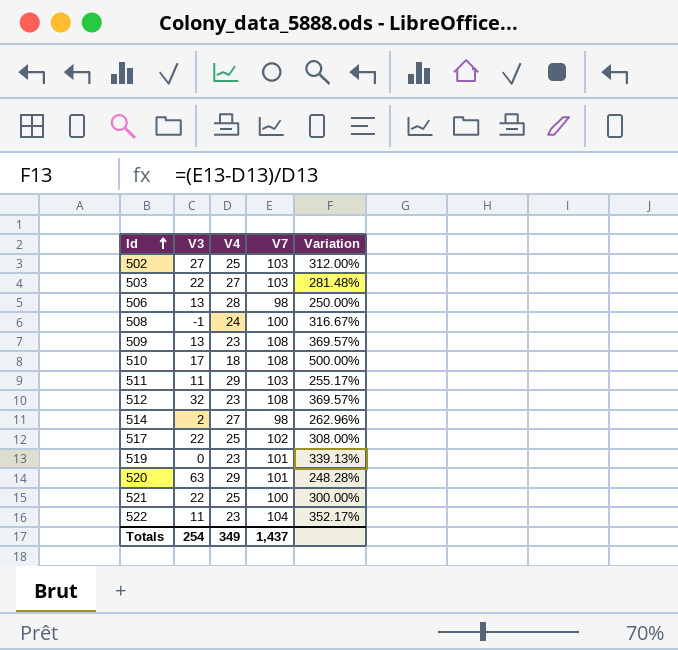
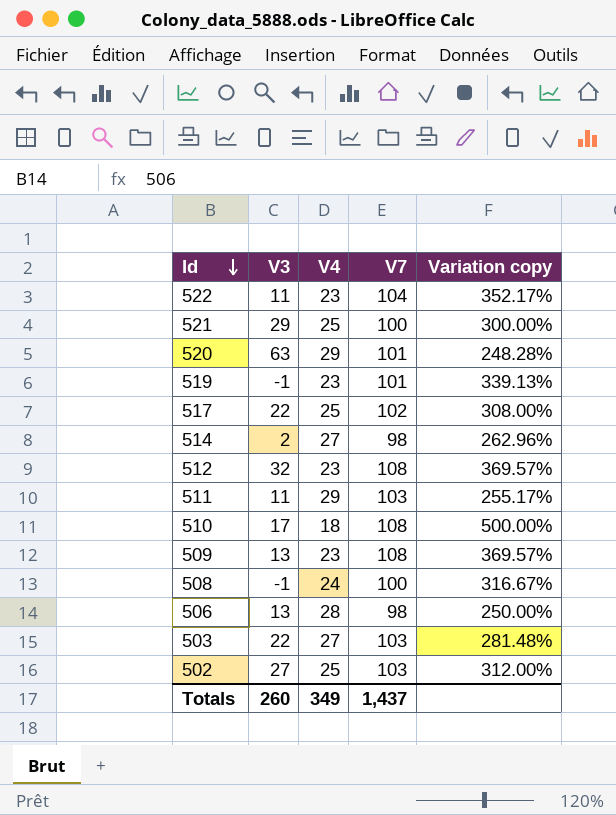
row order: Id ascending -> Id descending
column name: Variation -> Variation copy
521 | V3: 22 -> 29
519 | V3: 0 -> -1
Totals | V3: 254 -> 260

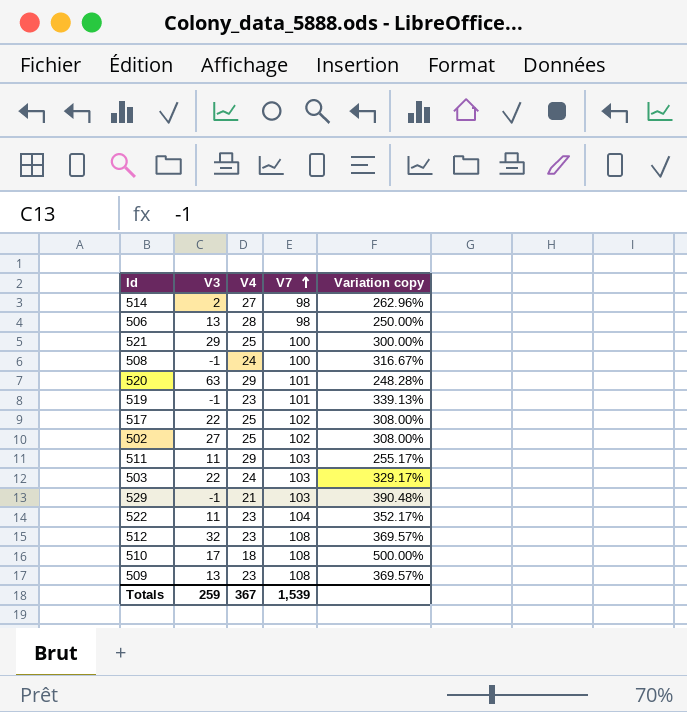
row order: Id descending -> V7 ascending
502 | V7: 103 -> 102
502 | Variation copy: 312.00% -> 308.00%
503 | V4: 27 -> 24
503 | Variation copy: 281.48% -> 329.17%
row 529: none -> -1 | 21 | 103 | 390.48%
Totals | V3: 260 -> 259
Totals | V4: 349 -> 367
Totals | V7: 1,437 -> 1,539

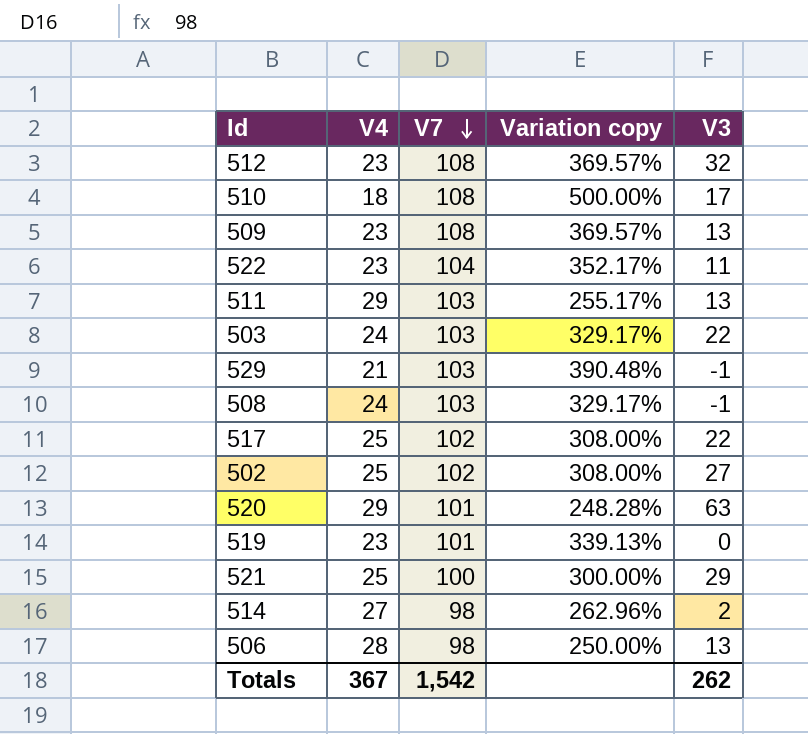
row order: V7 ascending -> V7 descending
column V3 | position: 2 -> 5
511 | V3: 11 -> 13
508 | V7: 100 -> 103
508 | Variation copy: 316.67% -> 329.17%
519 | V3: -1 -> 0
Totals | V7: 1,539 -> 1,542
Totals | V3: 259 -> 262

